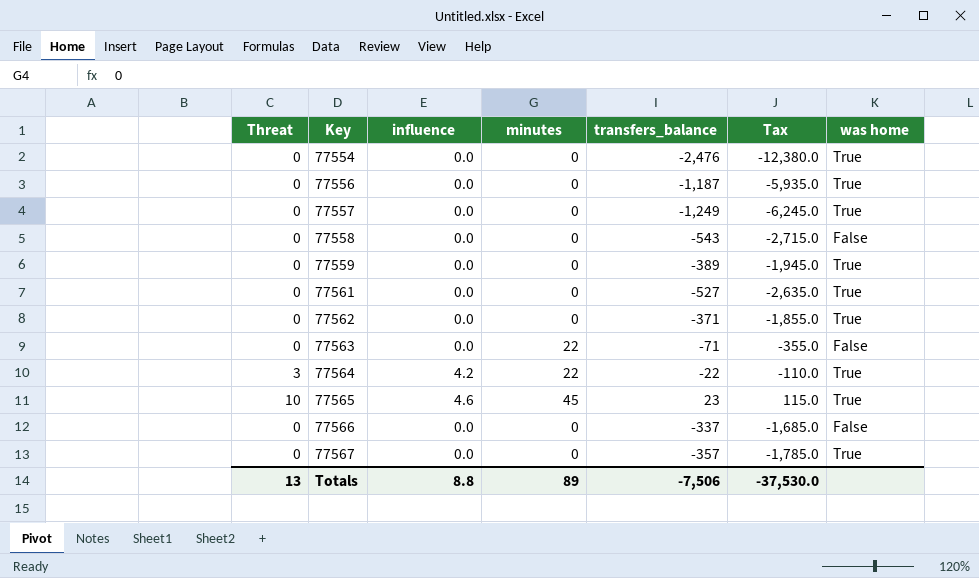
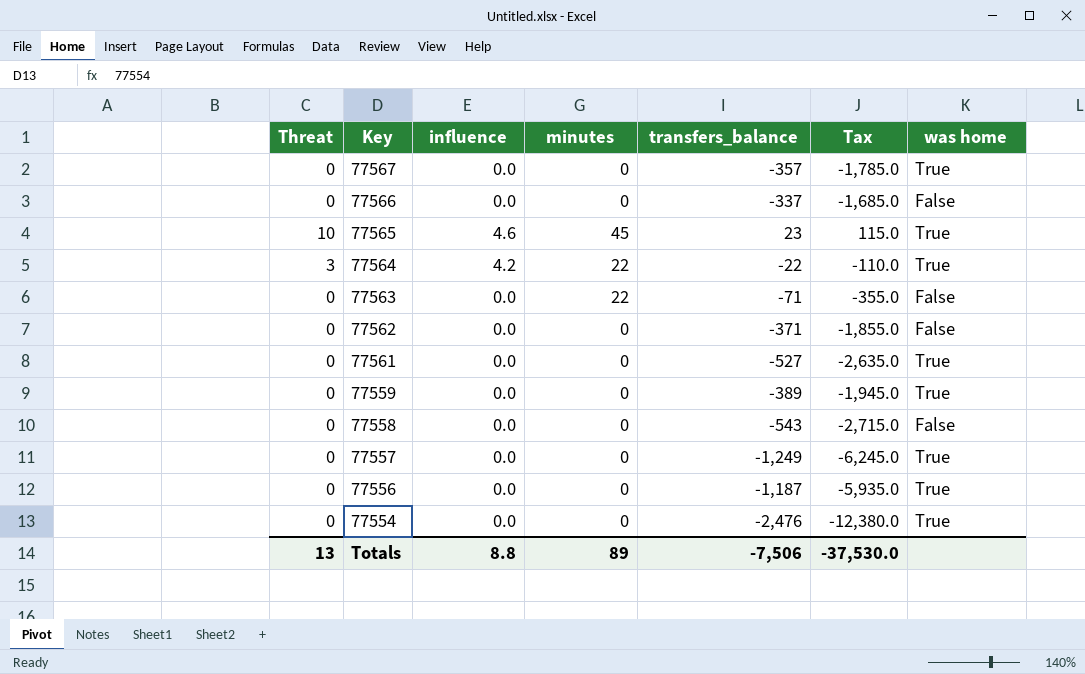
row order: Key ascending -> Key descending
77562 | was home: True -> False

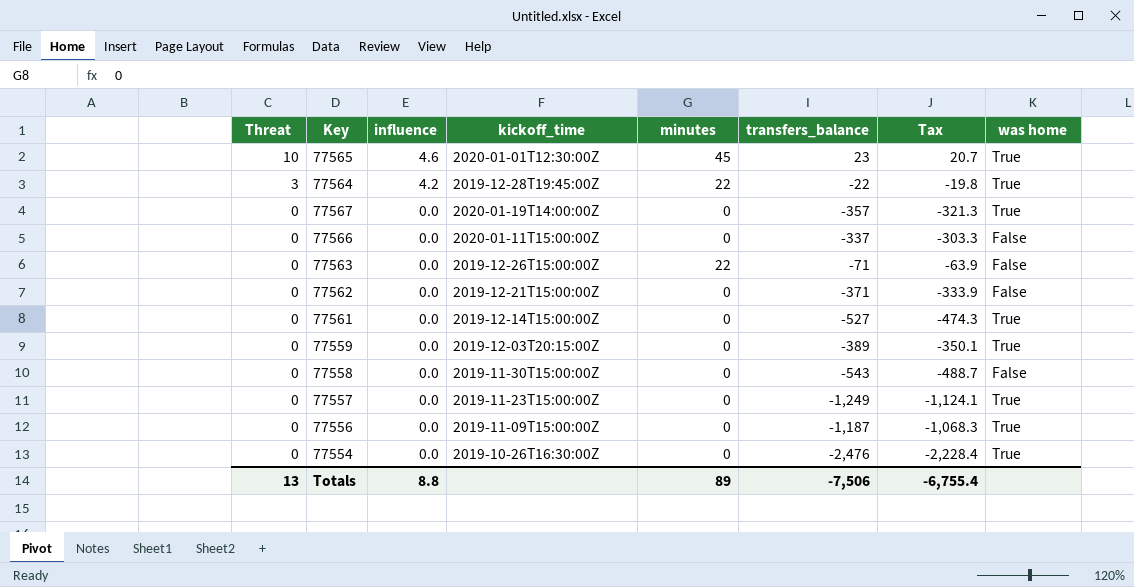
row order: Key descending -> Threat descending
column kickoff_time | position: none -> 4
column Tax | formula: [transfers_balance] * 5 -> [transfers_balance] * 0.9
Totals | Tax: -37,530.0 -> -6,755.4

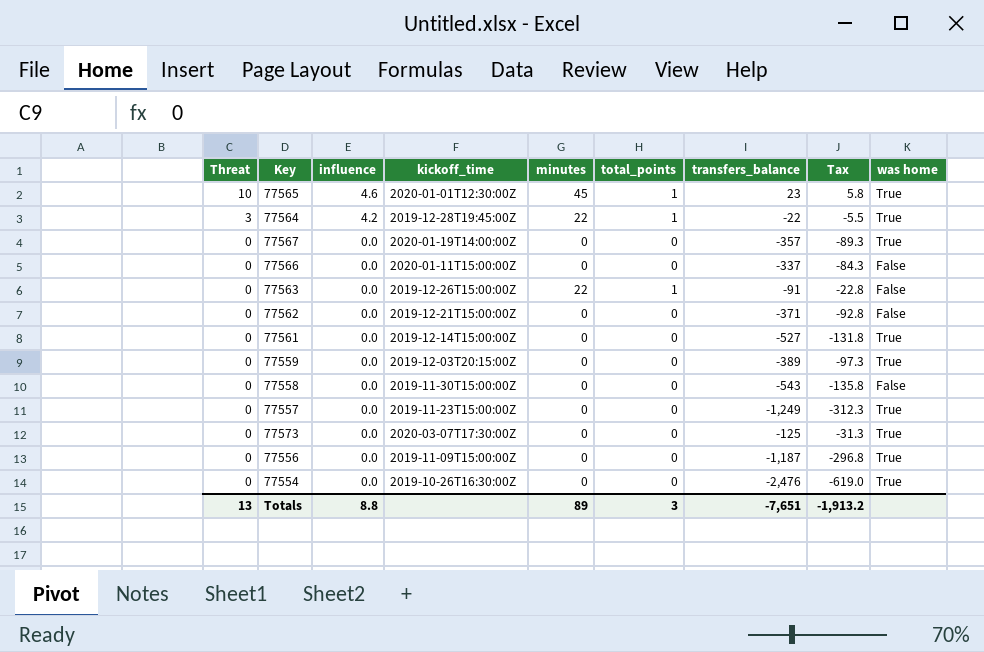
column total_points | position: none -> 6
column Tax | formula: [transfers_balance] * 0.9 -> [transfers_balance] * 0.25
77563 | transfers_balance: -71 -> -91
row 77573: none -> 0 | 0.0 | 2020-03-07T17:30:00Z | 0 | 0 | -125 | -31.3 | True
Totals | transfers_balance: -7,506 -> -7,651
Totals | Tax: -6,755.4 -> -1,913.2

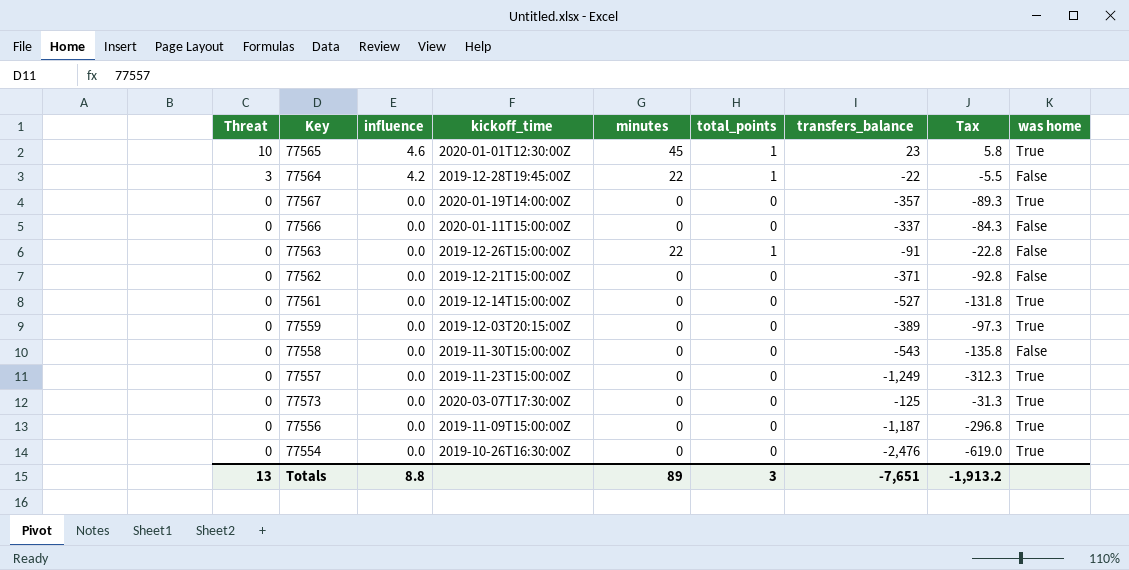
77564 | was home: True -> False

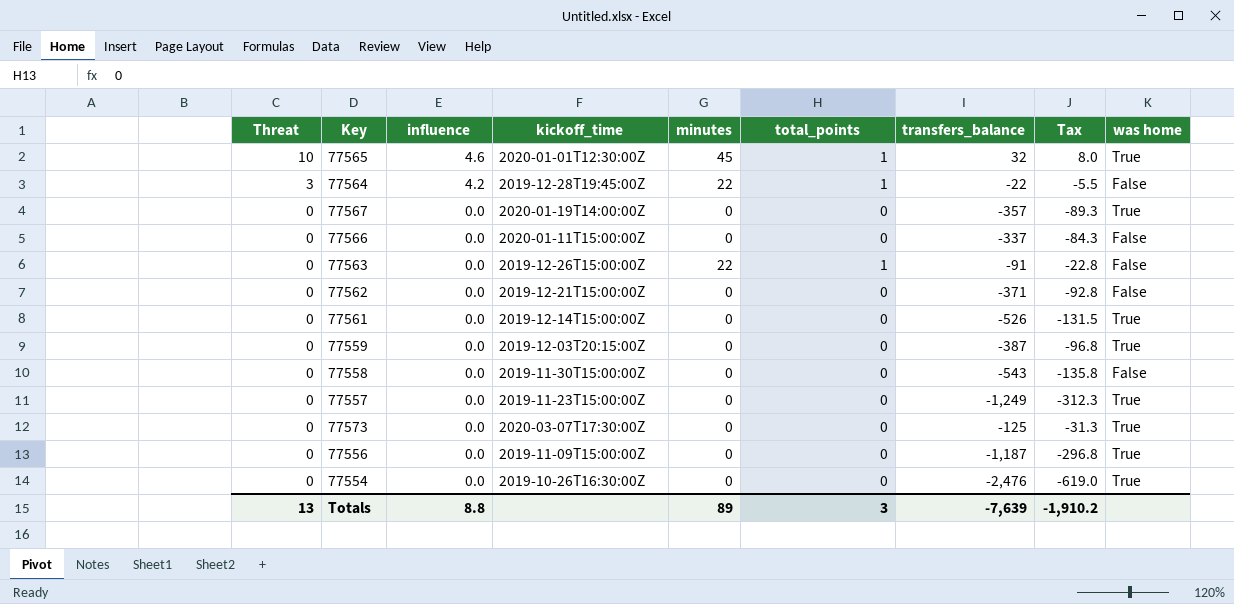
77565 | transfers_balance: 23 -> 32
77565 | Tax: 5.8 -> 8.0
77561 | transfers_balance: -527 -> -526
77561 | Tax: -131.8 -> -131.5
77559 | transfers_balance: -389 -> -387
77559 | Tax: -97.3 -> -96.8
Totals | transfers_balance: -7,651 -> -7,639
Totals | Tax: -1,913.2 -> -1,910.2

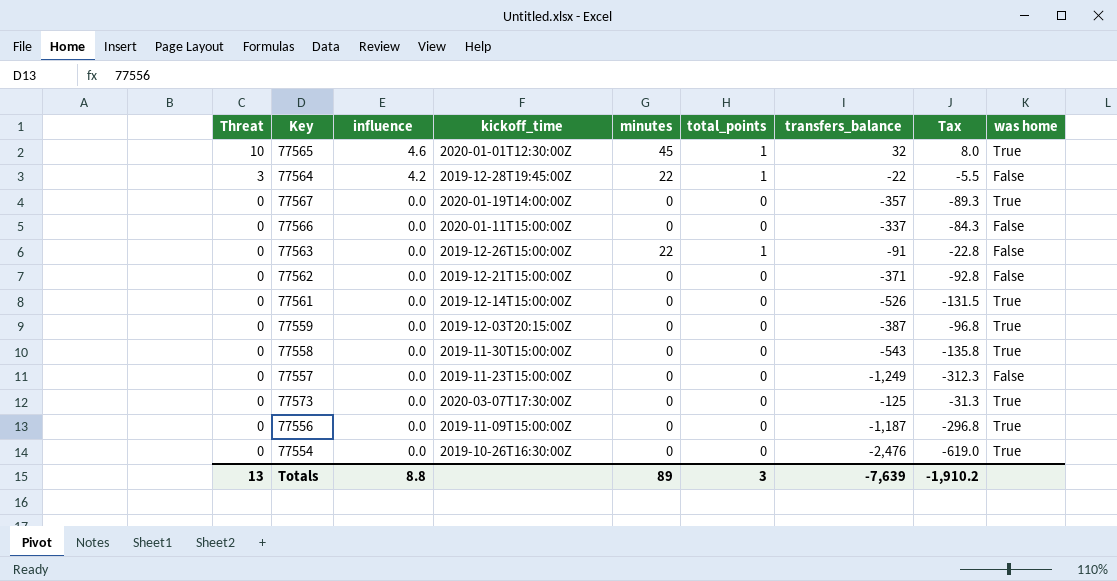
77558 | was home: False -> True
77557 | was home: True -> False

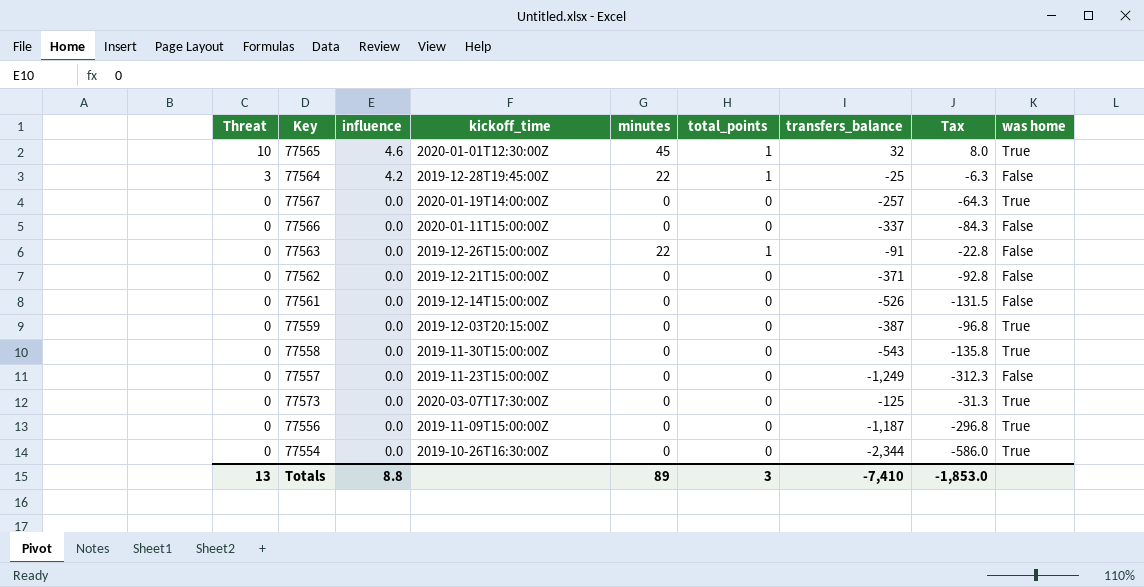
77564 | transfers_balance: -22 -> -25
77564 | Tax: -5.5 -> -6.3
77567 | transfers_balance: -357 -> -257
77567 | Tax: -89.3 -> -64.3
77561 | was home: True -> False
77554 | transfers_balance: -2,476 -> -2,344
77554 | Tax: -619.0 -> -586.0
Totals | transfers_balance: -7,639 -> -7,410
Totals | Tax: -1,910.2 -> -1,853.0

